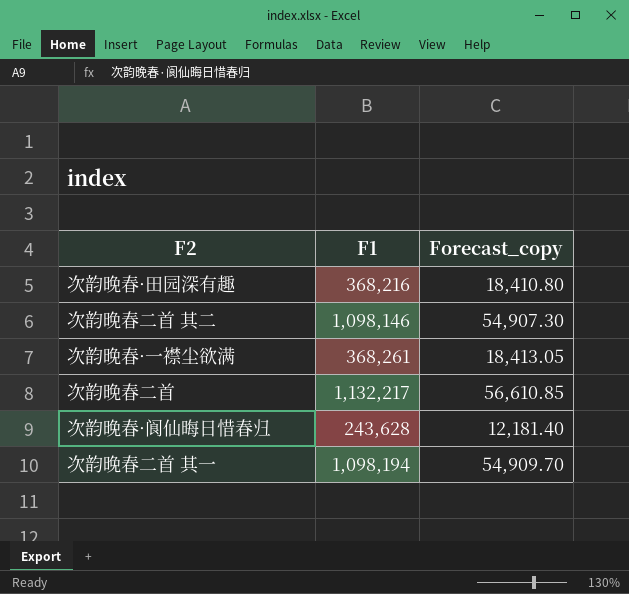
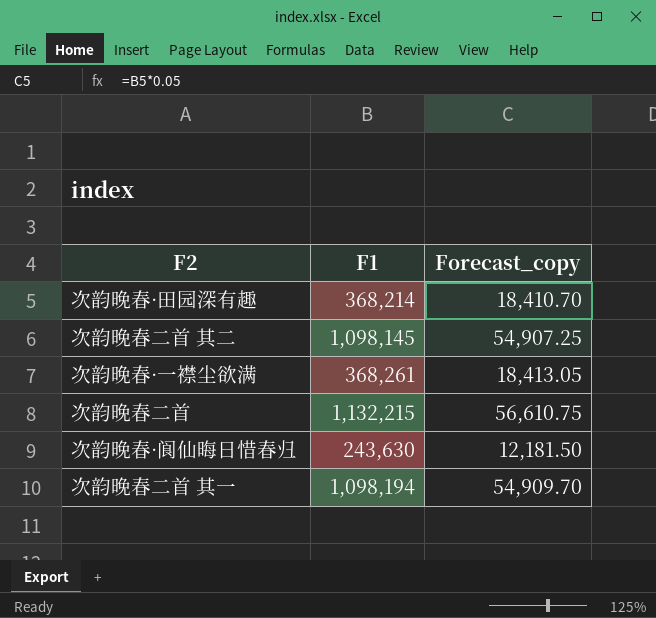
次韵晚春·田园深有趣 | F1: 368,216 -> 368,214
次韵晚春·田园深有趣 | Forecast_copy: 18,410.80 -> 18,410.70
次韵晚春二首 其二 | F1: 1,098,146 -> 1,098,145
次韵晚春二首 其二 | Forecast_copy: 54,907.30 -> 54,907.25
次韵晚春二首 | F1: 1,132,217 -> 1,132,215
次韵晚春二首 | Forecast_copy: 56,610.85 -> 56,610.75
次韵晚春·阆仙晦日惜春归 | F1: 243,628 -> 243,630
次韵晚春·阆仙晦日惜春归 | Forecast_copy: 12,181.40 -> 12,181.50

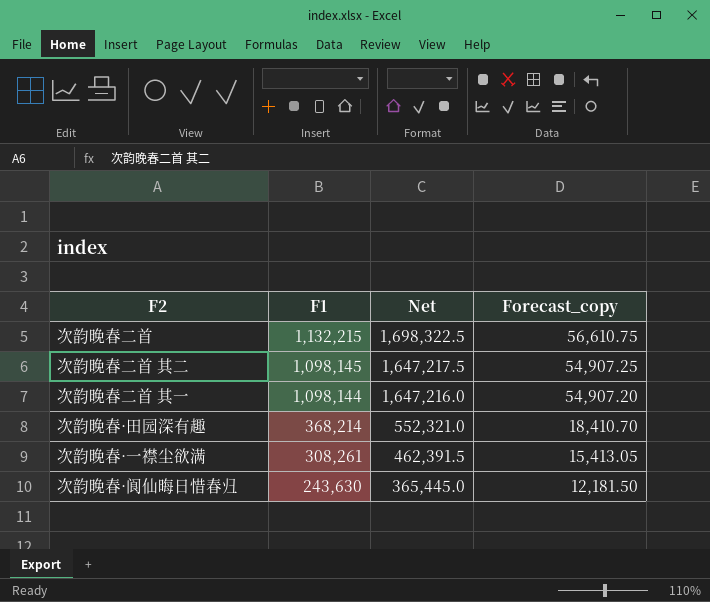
row order: none -> F1 descending
column Net | formula: none -> [F1] * 1.5
次韵晚春二首 其一 | F1: 1,098,194 -> 1,098,144
次韵晚春二首 其一 | Forecast_copy: 54,909.70 -> 54,907.20
次韵晚春·一襟尘欲满 | F1: 368,261 -> 308,261
次韵晚春·一襟尘欲满 | Forecast_copy: 18,413.05 -> 15,413.05

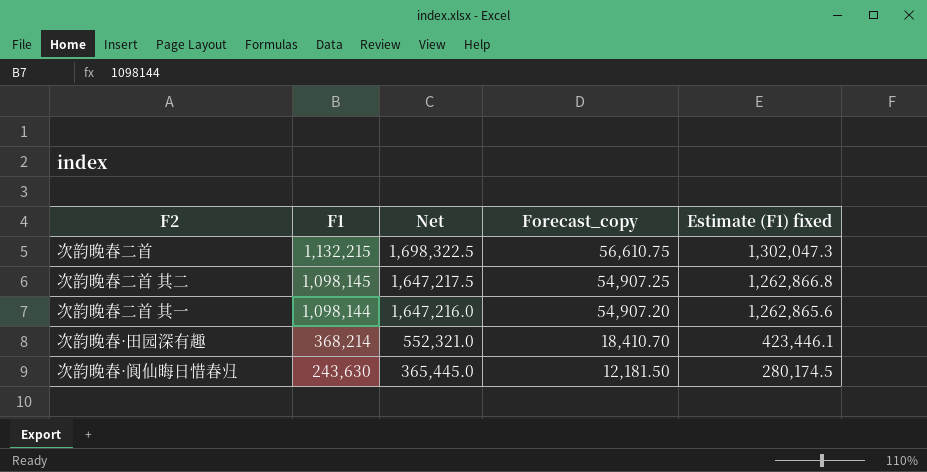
column Estimate (F1) fixed | formula: none -> [F1] * 1.15
row 次韵晚春·一襟尘欲满: 308,261 | 462,391.5 | 15,413.05 -> none

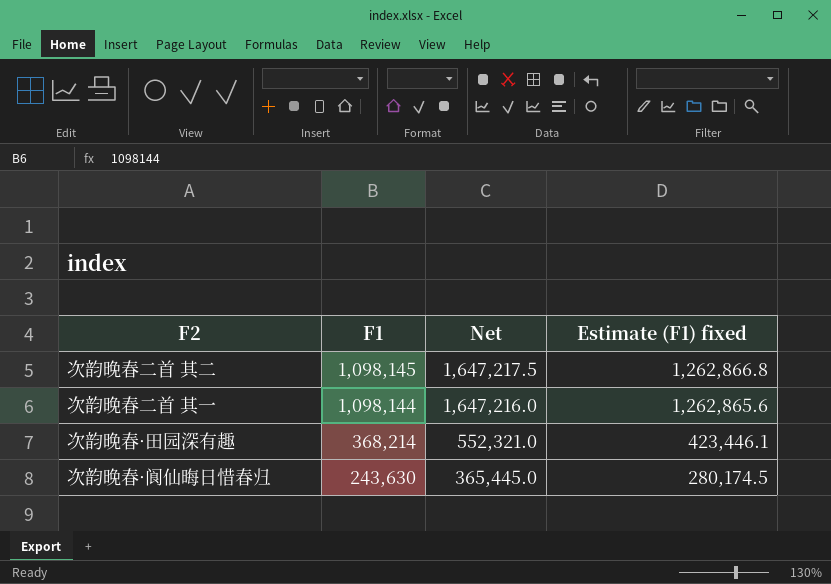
column Forecast_copy | formula: [F1] * 0.05 -> none
row 次韵晚春二首: 1,132,215 | 1,698,322.5 | 56,610.75 | 1,302,047.3 -> none

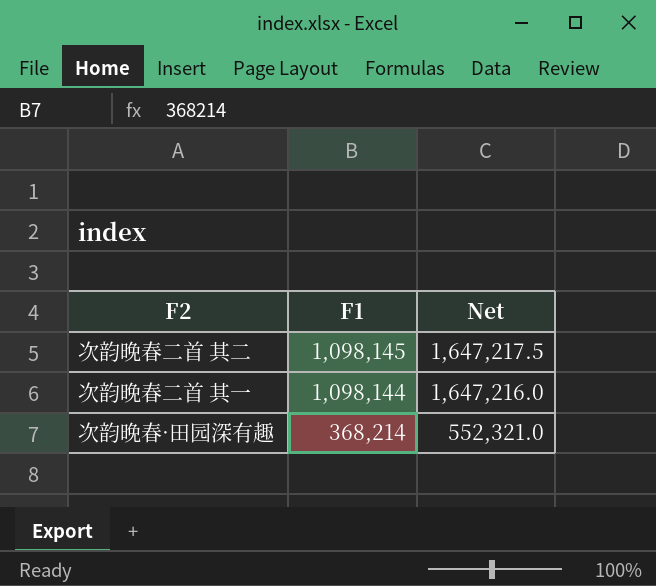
column Estimate (F1) fixed | formula: [F1] * 1.15 -> none
row 次韵晚春·阆仙晦日惜春归: 243,630 | 365,445.0 | 280,174.5 -> none

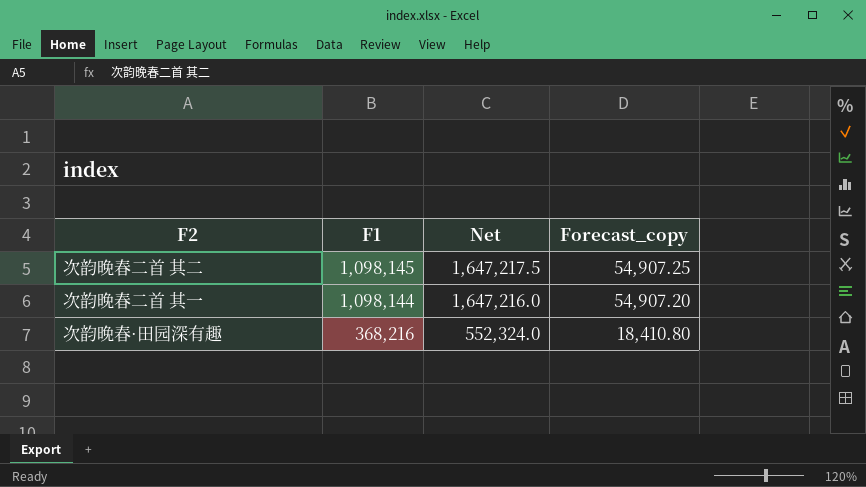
column Forecast_copy | formula: none -> [F1] * 0.05
次韵晚春·田园深有趣 | F1: 368,214 -> 368,216
次韵晚春·田园深有趣 | Net: 552,321.0 -> 552,324.0

